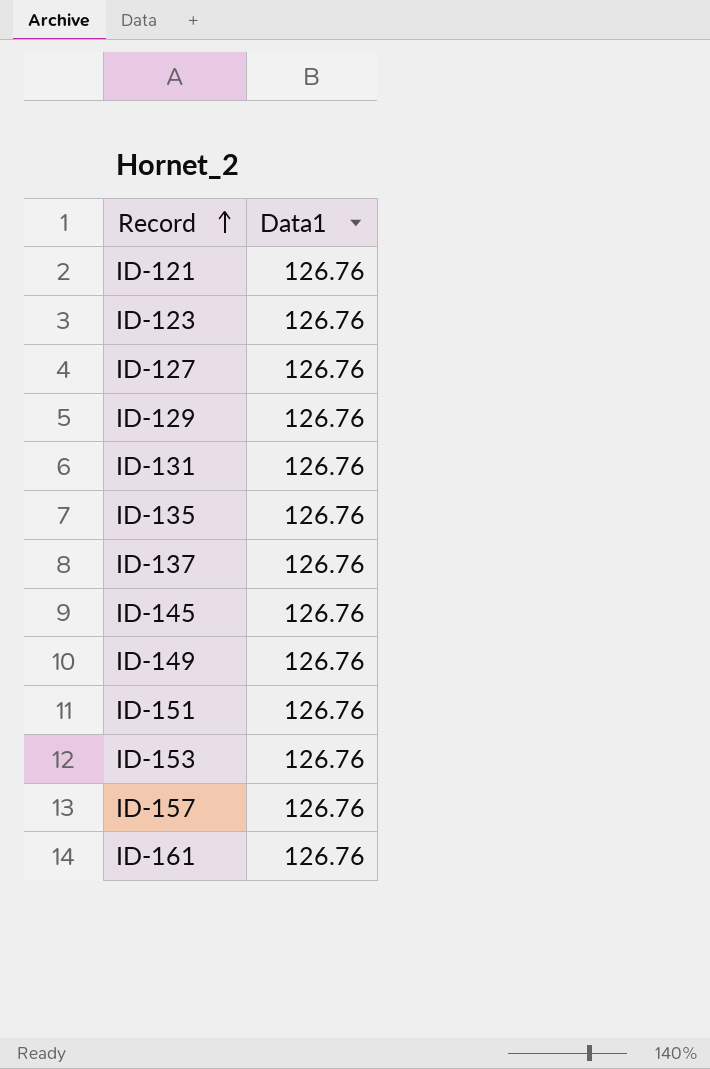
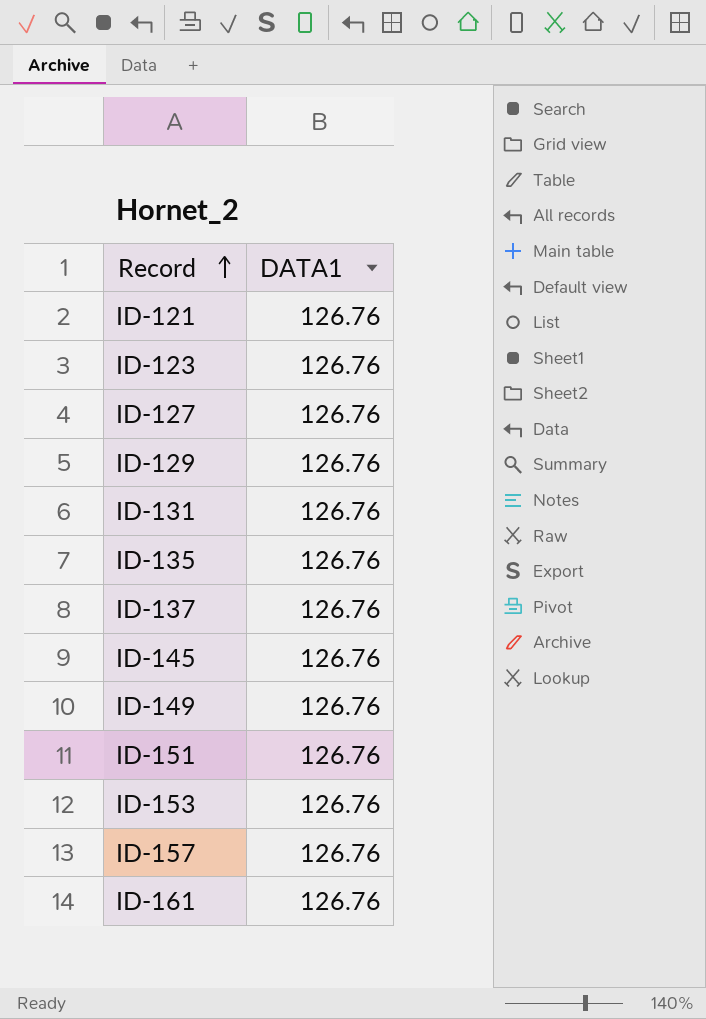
column name: Data1 -> DATA1

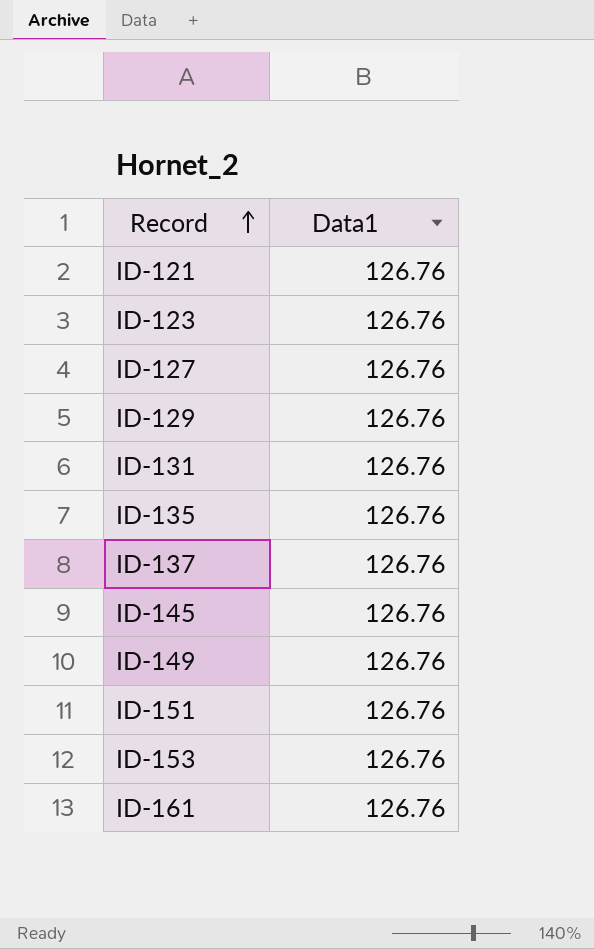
column name: DATA1 -> Data1
row ID-157: 126.76 -> none

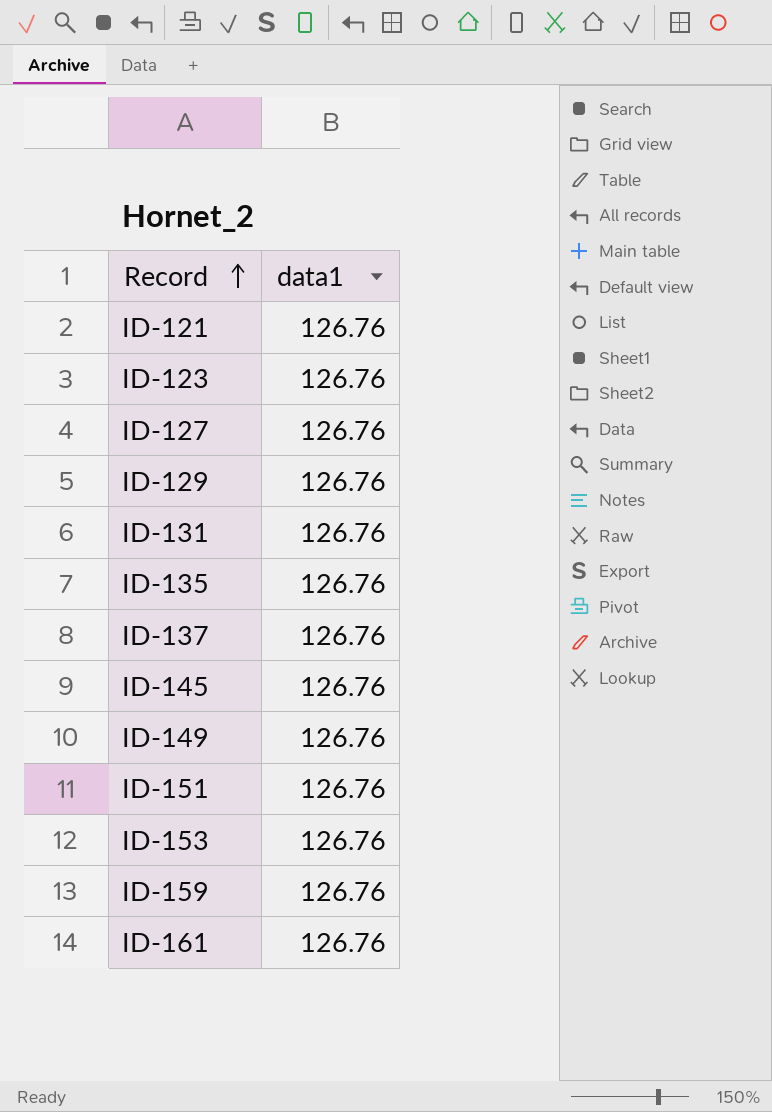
column name: Data1 -> data1
row ID-159: none -> 126.76

